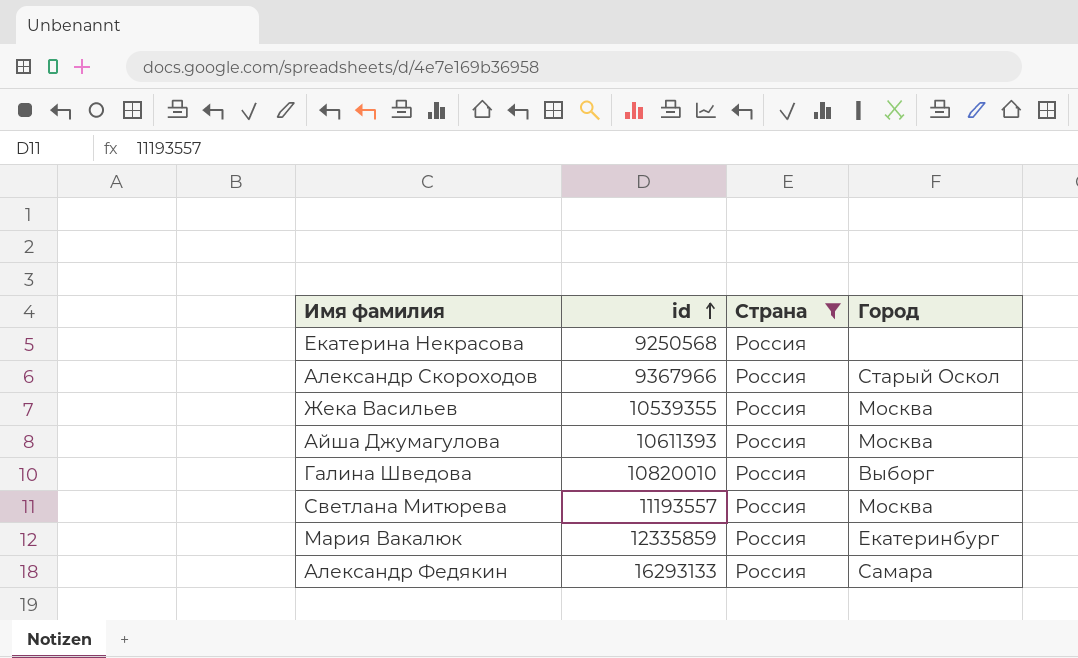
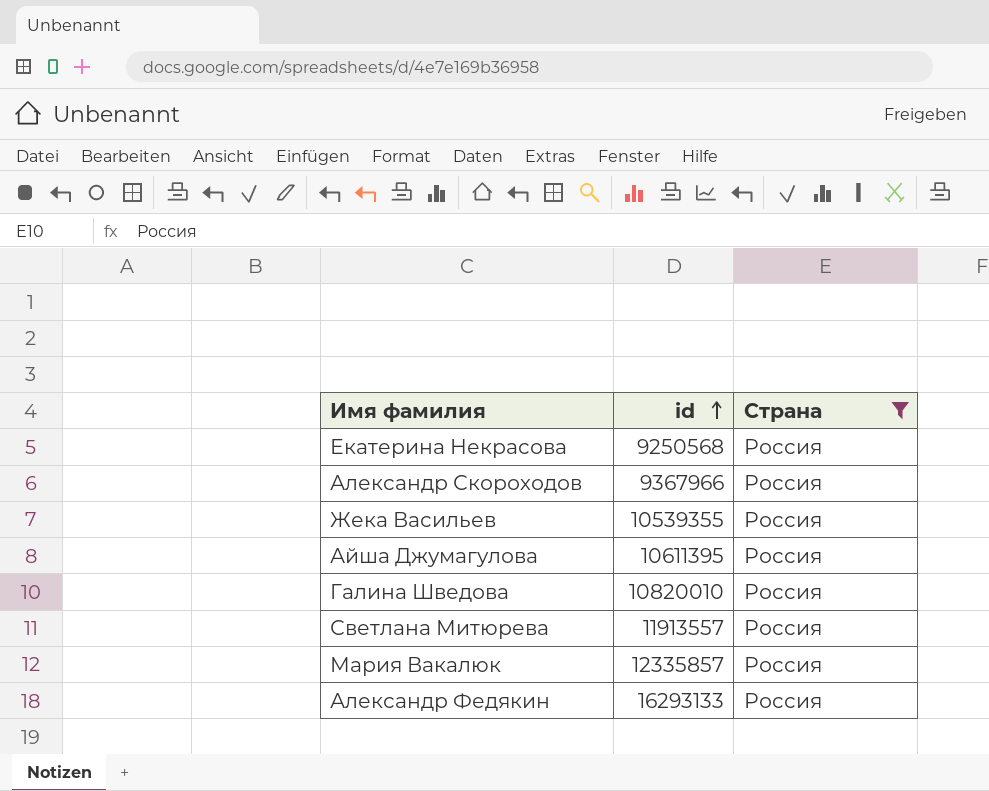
column Город | position: 4 -> none
Айша Джумагулова | id: 10611393 -> 10611395
Светлана Митюрева | id: 11193557 -> 11913557
Мария Вакалюк | id: 12335859 -> 12335857

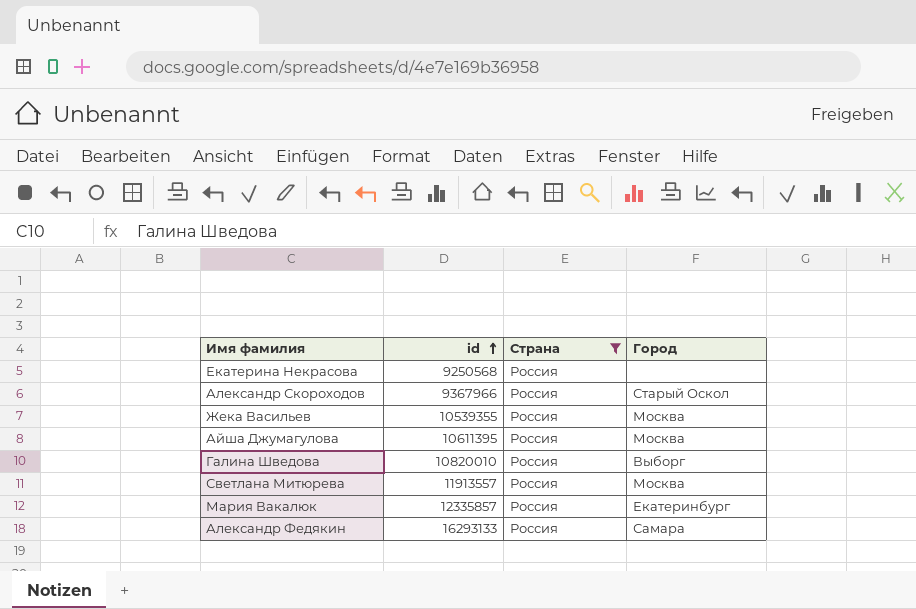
column Город | position: none -> 4

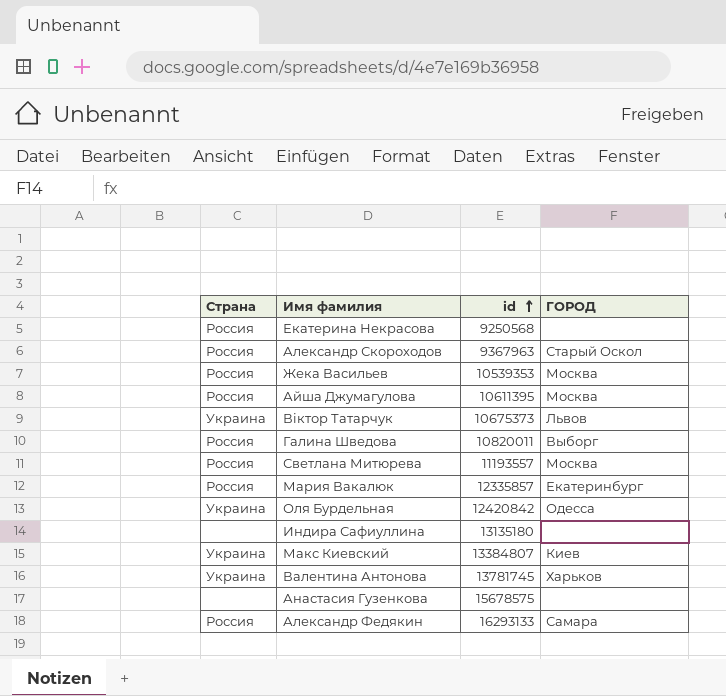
filter: Страна = Россия -> none
column Страна | position: 3 -> 1
column name: Город -> ГОРОД
Александр Скороходов | id: 9367966 -> 9367963
Жека Васильев | id: 10539355 -> 10539353
Галина Шведова | id: 10820010 -> 10820011
Светлана Митюрева | id: 11913557 -> 11193557

